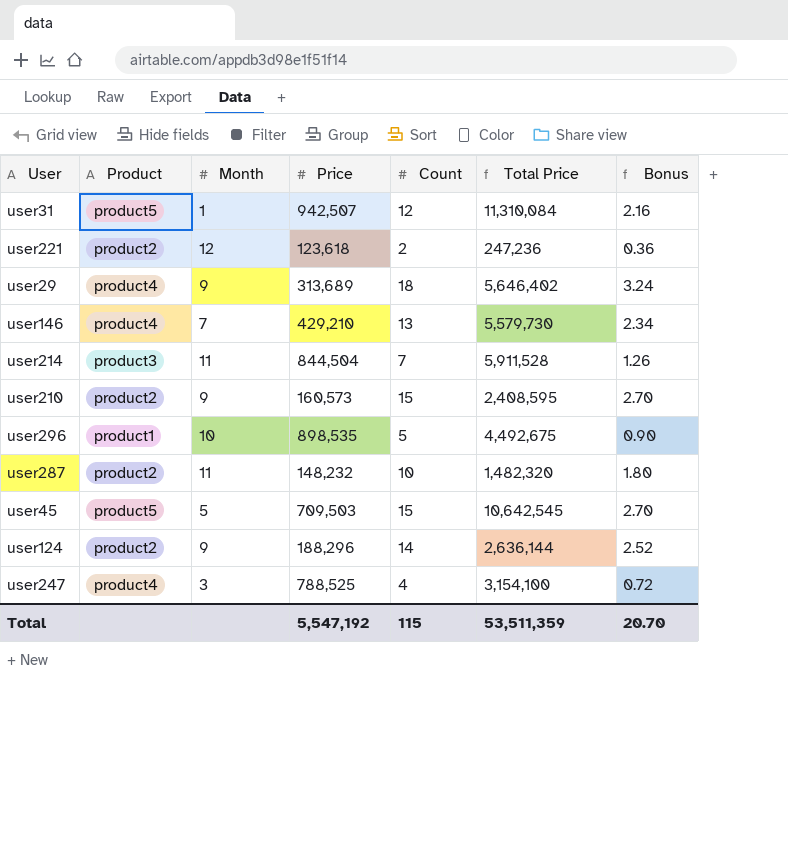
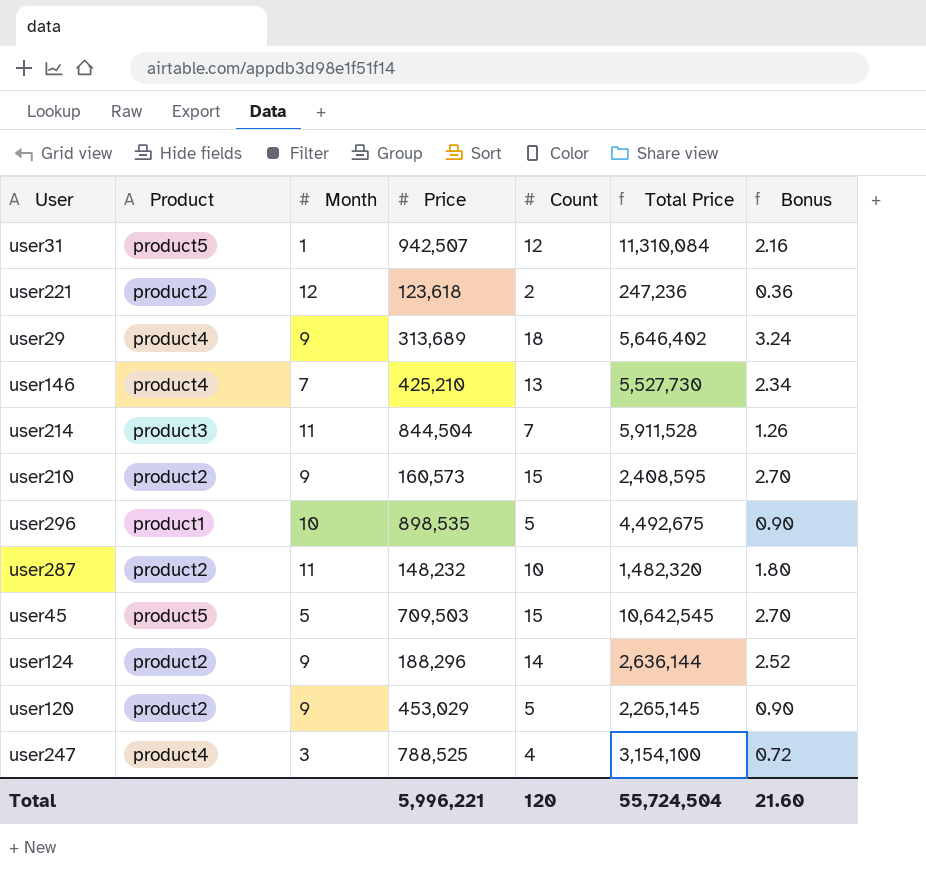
user146 | Price: 429,210 -> 425,210
user146 | Total Price: 5,579,730 -> 5,527,730
row user120: none -> product2 | 9 | 453,029 | 5 | 2,265,145 | 0.90
Total | Price: 5,547,192 -> 5,996,221
Total | Count: 115 -> 120
Total | Total Price: 53,511,359 -> 55,724,504
Total | Bonus: 20.70 -> 21.60

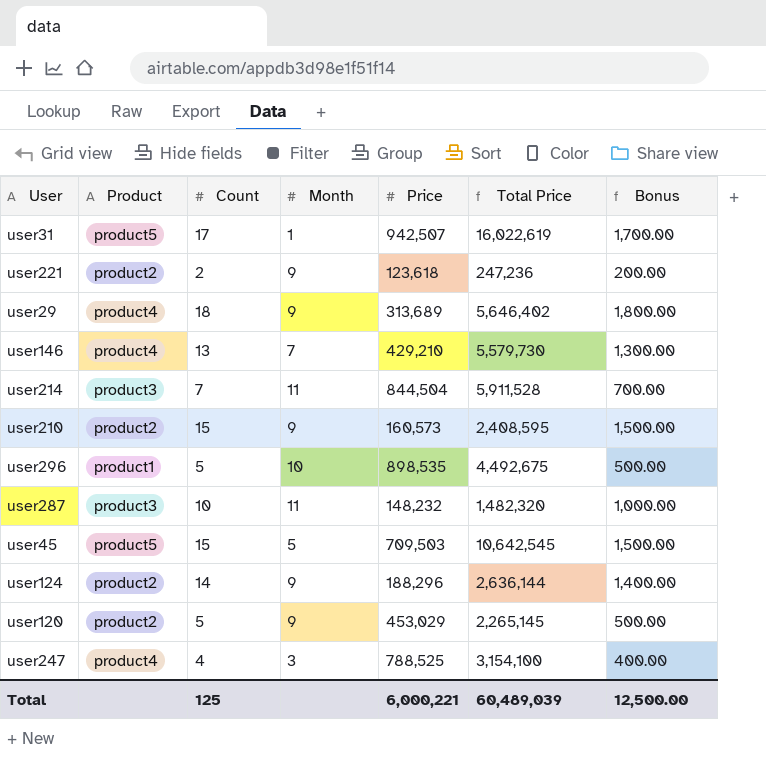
column Count | position: 5 -> 3
column Bonus | formula: [Count] * 0.18 -> [Count] * 100
user31 | Count: 12 -> 17
user31 | Total Price: 11,310,084 -> 16,022,619
user221 | Month: 12 -> 9
user146 | Price: 425,210 -> 429,210
user146 | Total Price: 5,527,730 -> 5,579,730
user287 | Product: product2 -> product3
Total | Count: 120 -> 125
Total | Price: 5,996,221 -> 6,000,221
Total | Total Price: 55,724,504 -> 60,489,039
Total | Bonus: 21.60 -> 12,500.00

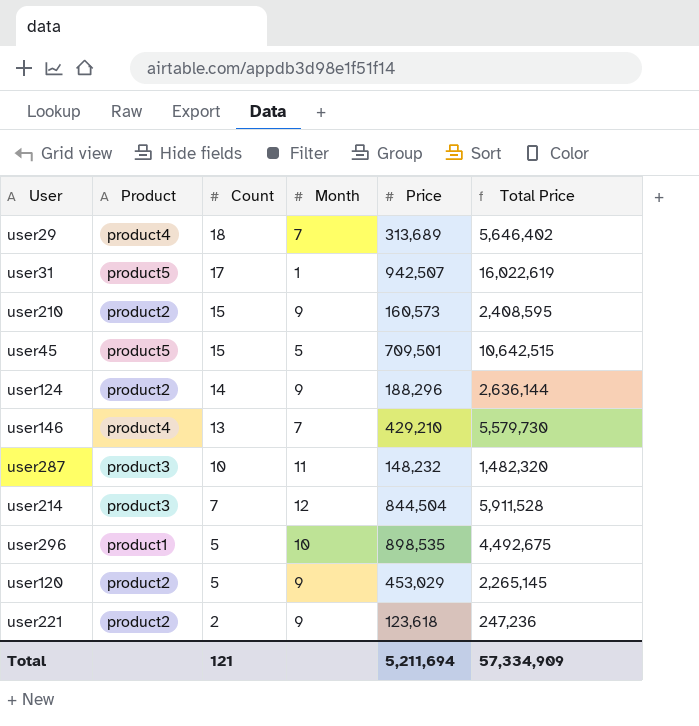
row order: none -> Count descending
column Bonus | formula: [Count] * 100 -> none
row user247: product4 | 4 | 3 | 788,525 | 3,154,100 | 400.00 -> none
user29 | Month: 9 -> 7
user45 | Price: 709,503 -> 709,501
user45 | Total Price: 10,642,545 -> 10,642,515
user214 | Month: 11 -> 12
Total | Count: 125 -> 121
Total | Price: 6,000,221 -> 5,211,694
Total | Total Price: 60,489,039 -> 57,334,909

